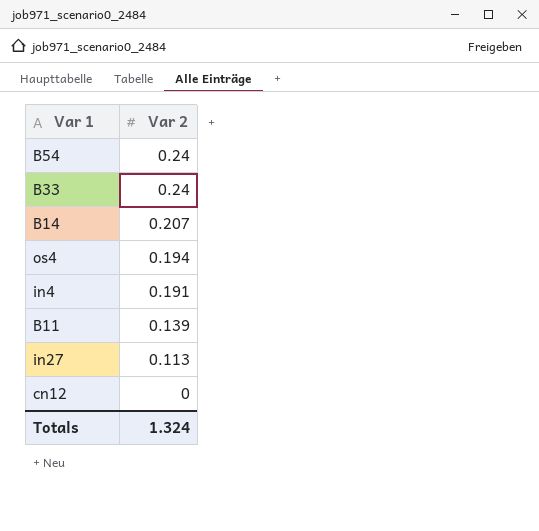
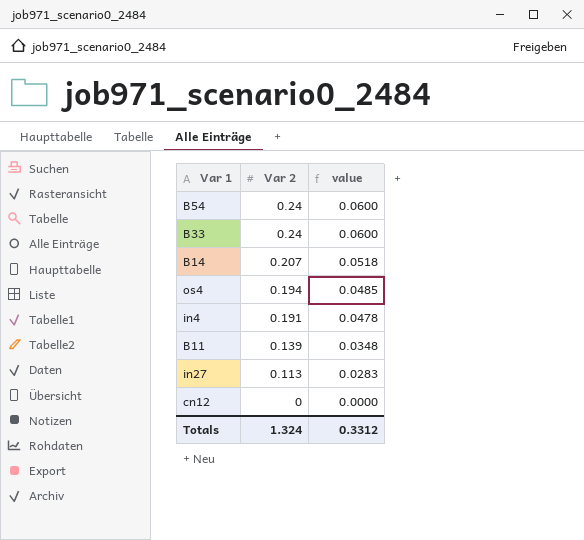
column value | formula: none -> [Var 2] * 0.25

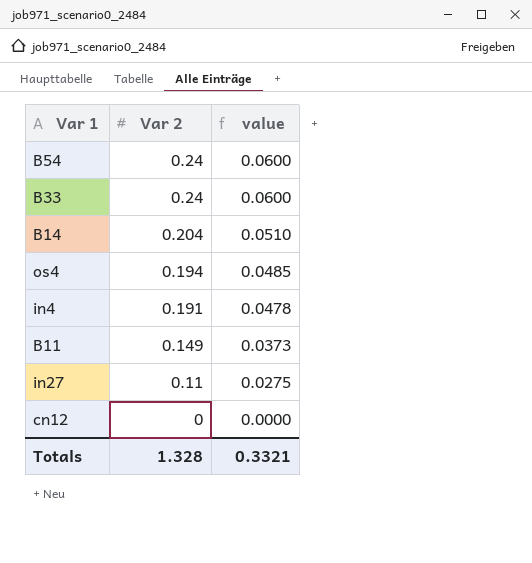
B14 | Var 2: 0.207 -> 0.204
B14 | value: 0.0518 -> 0.0510
B11 | Var 2: 0.139 -> 0.149
B11 | value: 0.0348 -> 0.0373
in27 | Var 2: 0.113 -> 0.11
in27 | value: 0.0283 -> 0.0275
Totals | Var 2: 1.324 -> 1.328
Totals | value: 0.3312 -> 0.3321

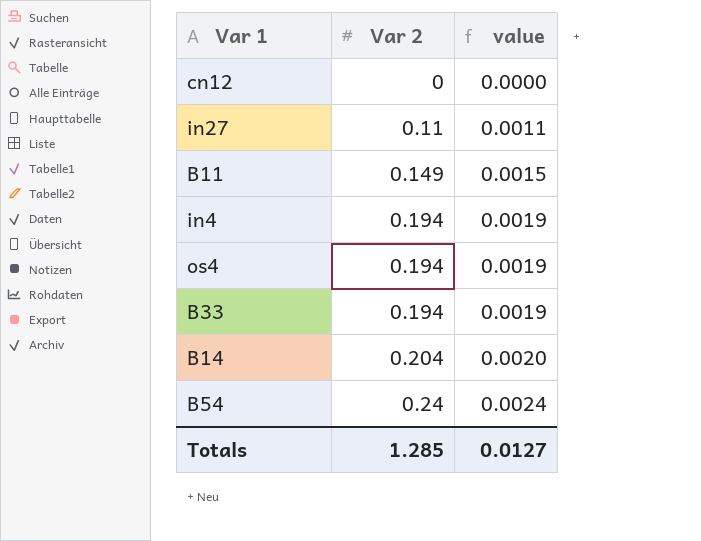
row order: Var 2 descending -> Var 2 ascending
column value | formula: [Var 2] * 0.25 -> [Var 2] * 0.01
in4 | Var 2: 0.191 -> 0.194
B33 | Var 2: 0.24 -> 0.194
Totals | Var 2: 1.328 -> 1.285
Totals | value: 0.3321 -> 0.0127

